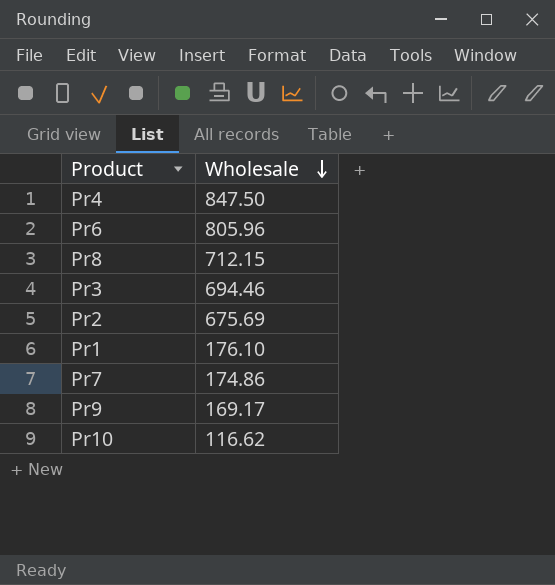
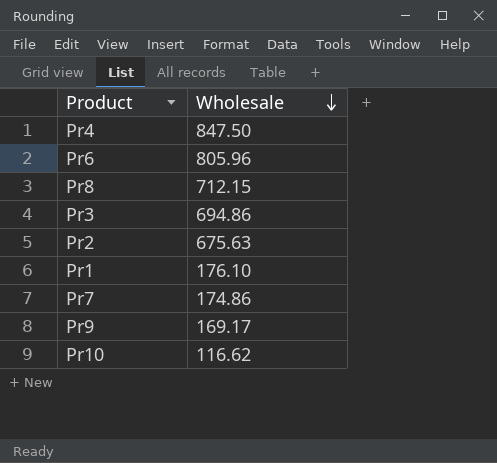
Pr3 | Wholesale: 694.46 -> 694.86
Pr2 | Wholesale: 675.69 -> 675.63

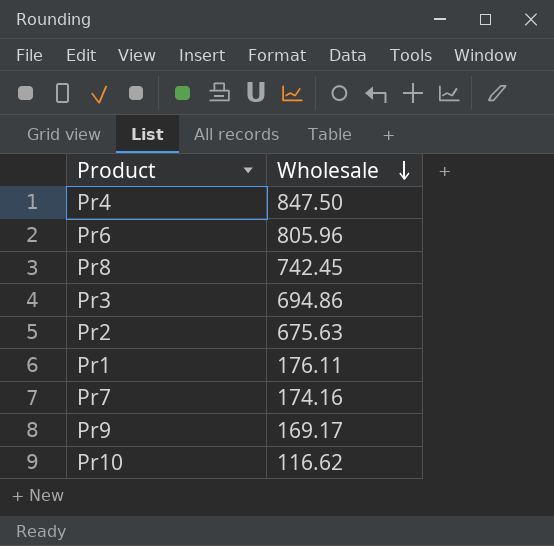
Pr8 | Wholesale: 712.15 -> 742.45
Pr1 | Wholesale: 176.10 -> 176.11
Pr7 | Wholesale: 174.86 -> 174.16

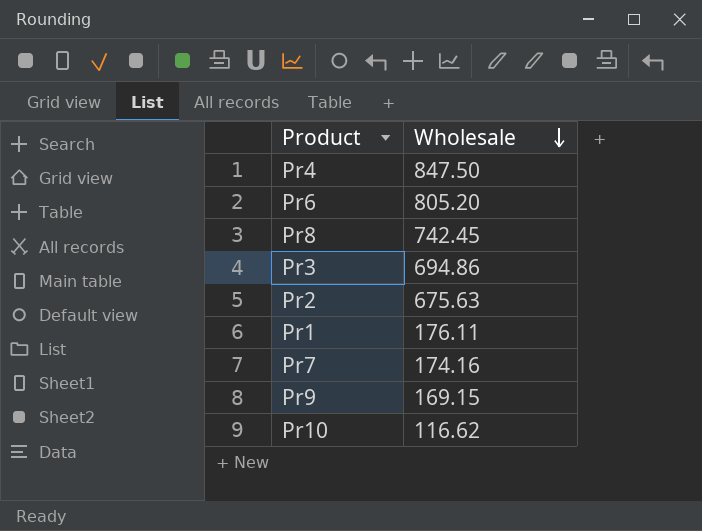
Pr6 | Wholesale: 805.96 -> 805.20
Pr9 | Wholesale: 169.17 -> 169.15

